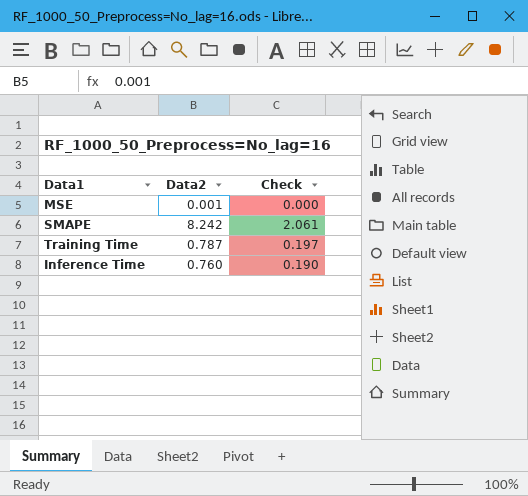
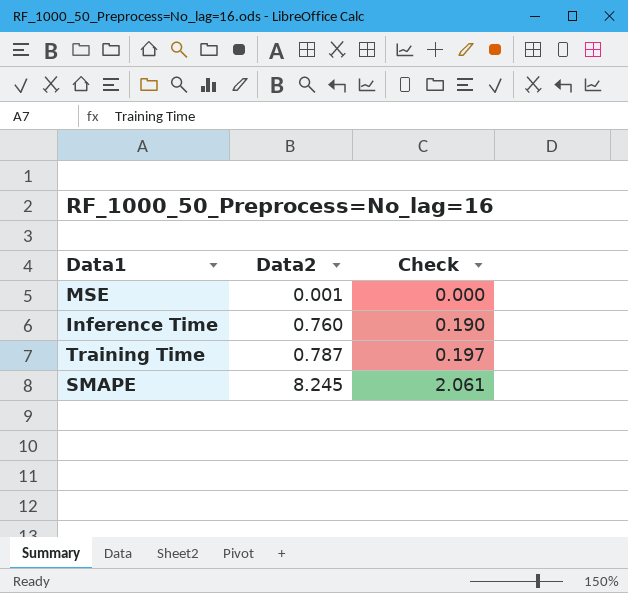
row order: none -> Data2 ascending
SMAPE | Data2: 8.242 -> 8.245

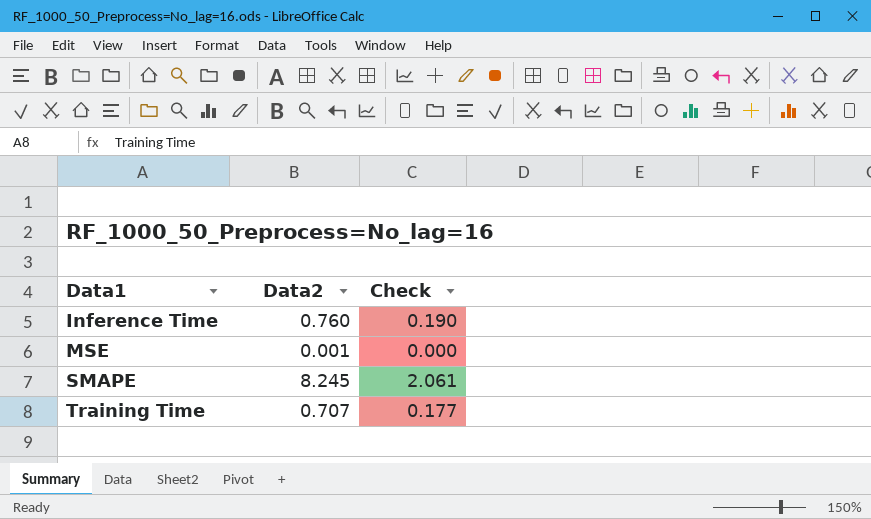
row order: Data2 ascending -> Data1 ascending
Training Time | Data2: 0.787 -> 0.707
Training Time | Check: 0.197 -> 0.177

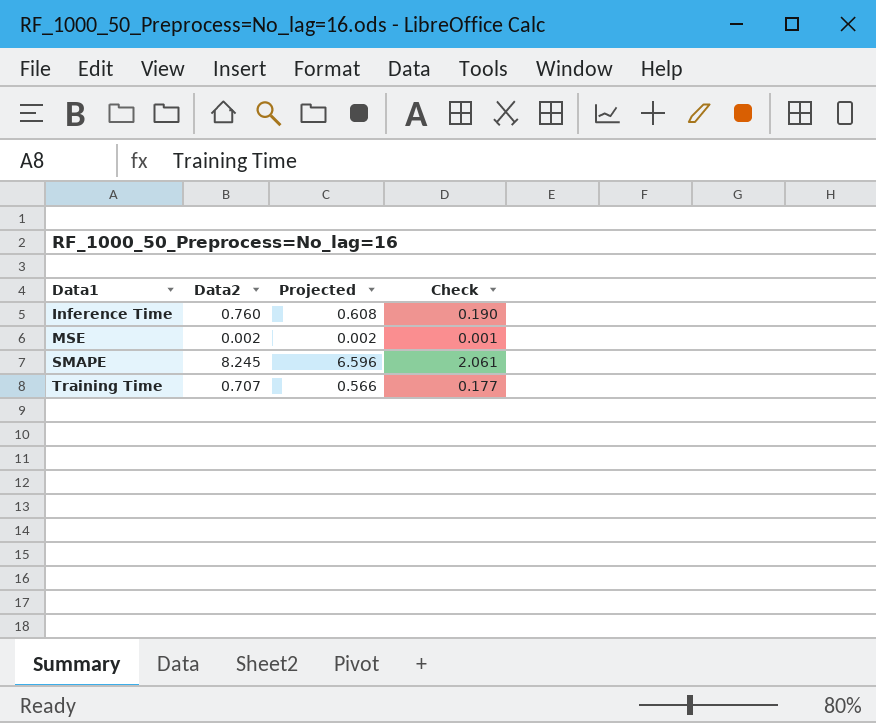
column Projected | formula: none -> [Data2] * 0.8
MSE | Data2: 0.001 -> 0.002
MSE | Check: 0.000 -> 0.001

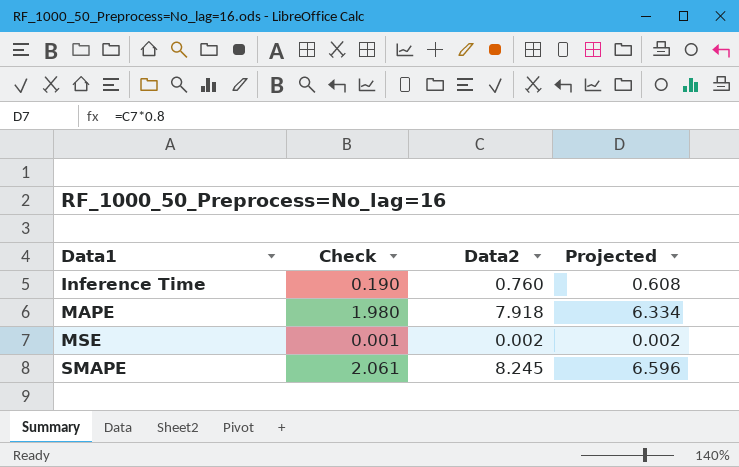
column Check | position: 4 -> 2
row Training Time: 0.707 | 0.566 | 0.177 -> none
row MAPE: none -> 1.980 | 7.918 | 6.334

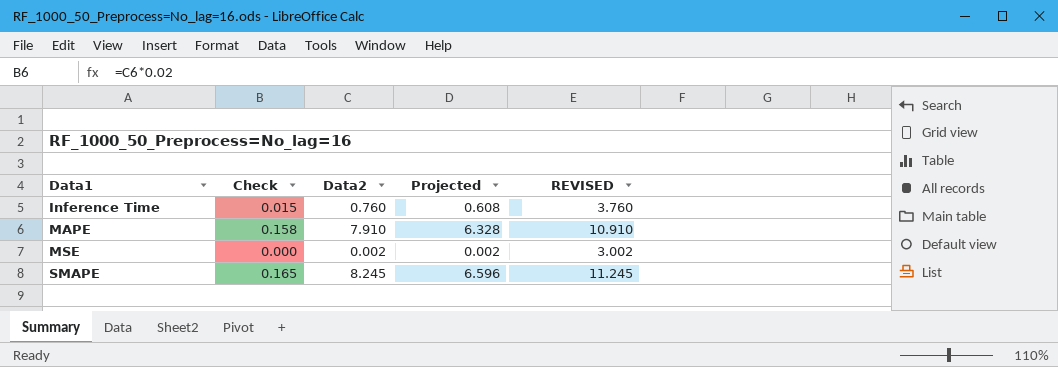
column Check | formula: [Data2] * 0.25 -> [Data2] * 0.02
column REVISED | formula: none -> [Data2] + 3
MAPE | Data2: 7.918 -> 7.910
MAPE | Projected: 6.334 -> 6.328

